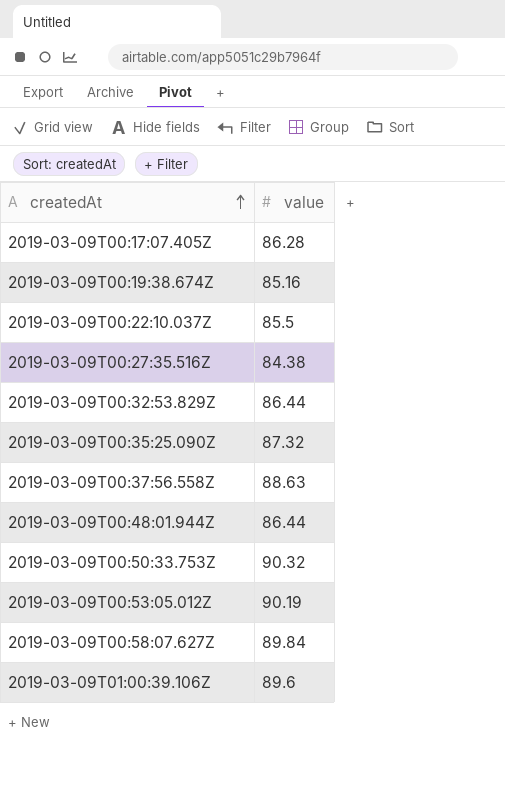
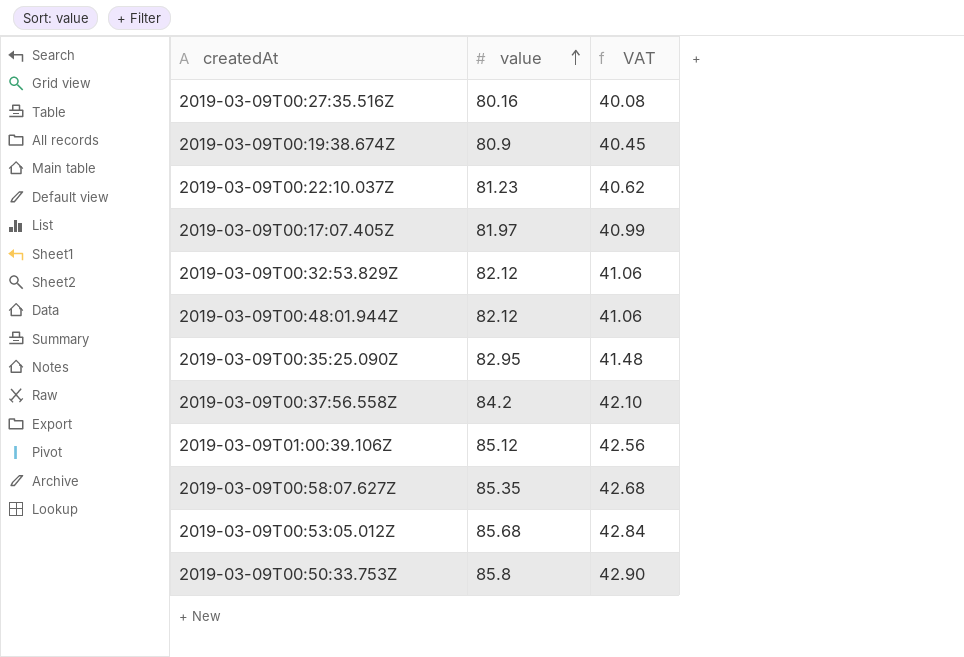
row order: createdAt ascending -> value ascending
column VAT | formula: none -> [value] * 0.5
2019-03-09T00:27:35.516Z | value: 84.38 -> 80.16
2019-03-09T00:19:38.674Z | value: 85.16 -> 80.9
2019-03-09T00:22:10.037Z | value: 85.5 -> 81.23
2019-03-09T00:17:07.405Z | value: 86.28 -> 81.97
2019-03-09T00:32:53.829Z | value: 86.44 -> 82.12
2019-03-09T00:48:01.944Z | value: 86.44 -> 82.12
2019-03-09T00:35:25.090Z | value: 87.32 -> 82.95
2019-03-09T00:37:56.558Z | value: 88.63 -> 84.2
2019-03-09T01:00:39.106Z | value: 89.6 -> 85.12
2019-03-09T00:58:07.627Z | value: 89.84 -> 85.35
2019-03-09T00:53:05.012Z | value: 90.19 -> 85.68
2019-03-09T00:50:33.753Z | value: 90.32 -> 85.8

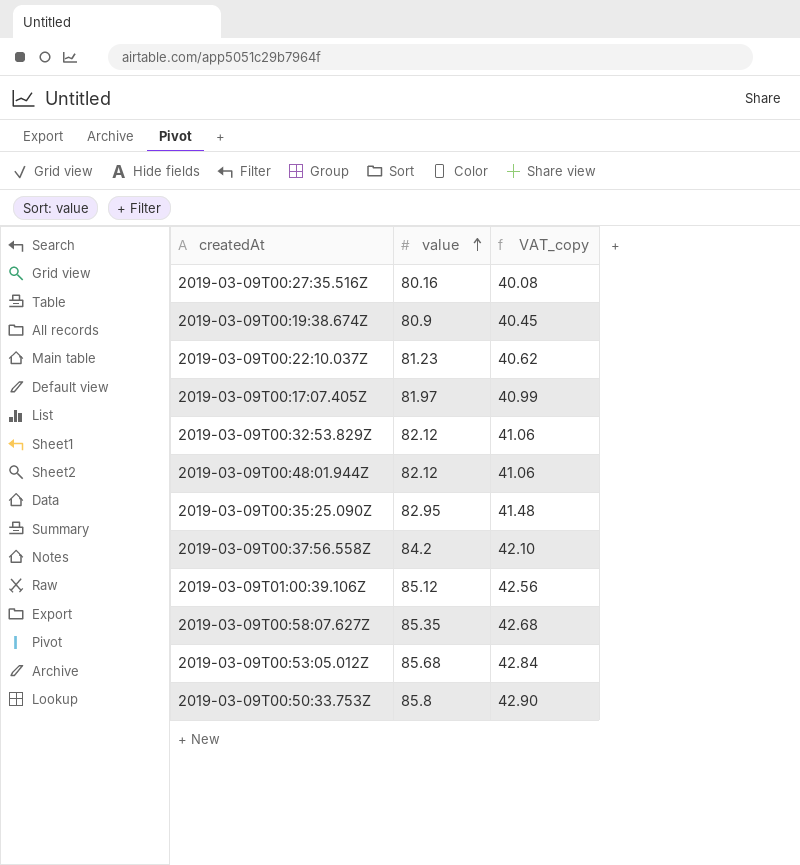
column name: VAT -> VAT_copy

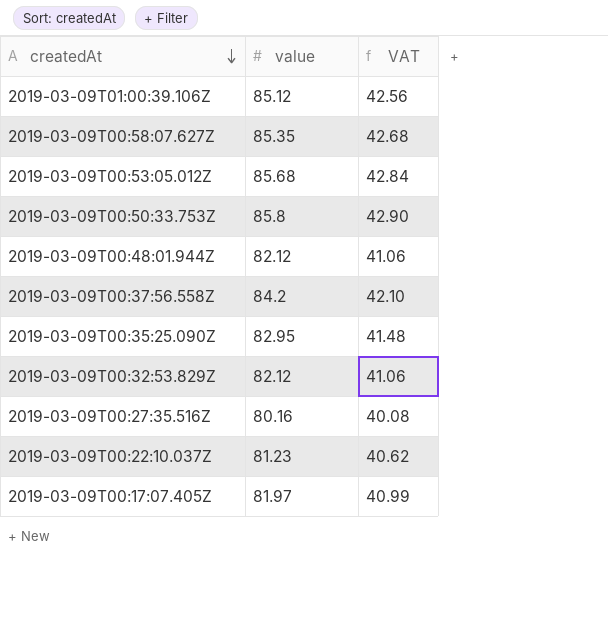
row order: value ascending -> createdAt descending
column name: VAT_copy -> VAT
row 2019-03-09T00:19:38.674Z: 80.9 | 40.45 -> none

